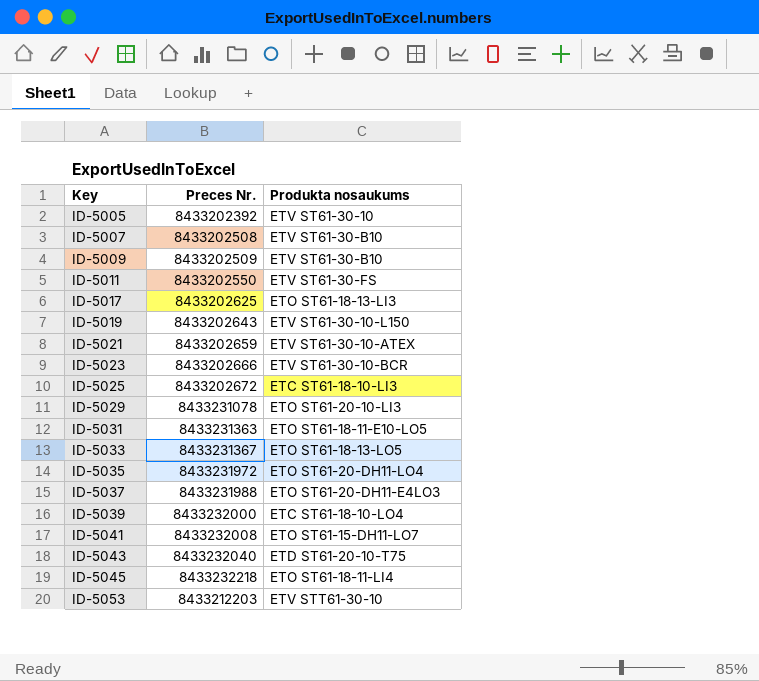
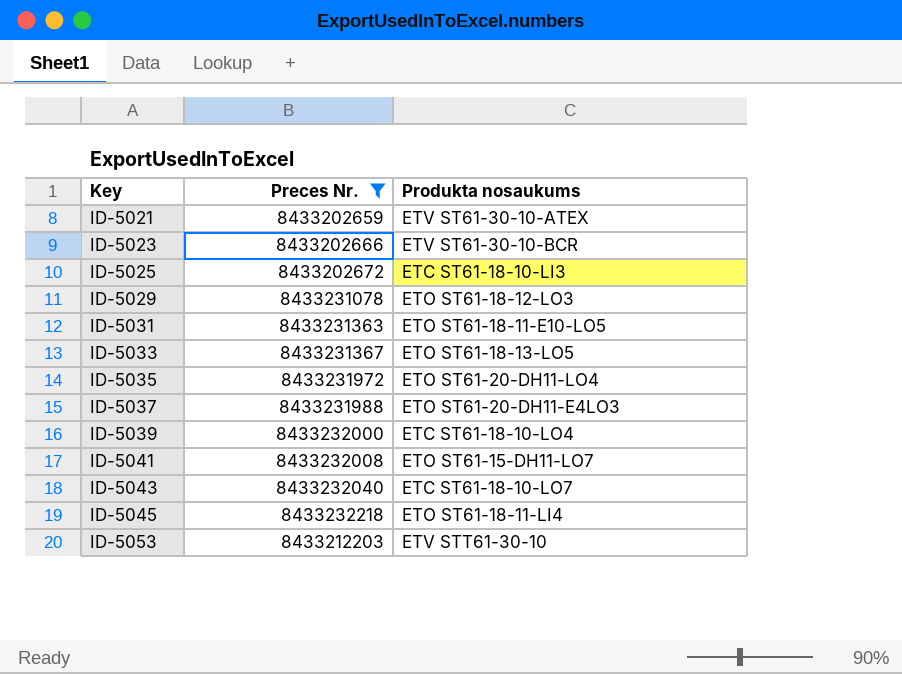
filter: none -> Preces Nr. >= 8433202659
ID-5029 | Produkta nosaukums: ETO ST61-20-10-LI3 -> ETO ST61-18-12-LO3
ID-5043 | Produkta nosaukums: ETD ST61-20-10-T75 -> ETC ST61-18-10-LO7

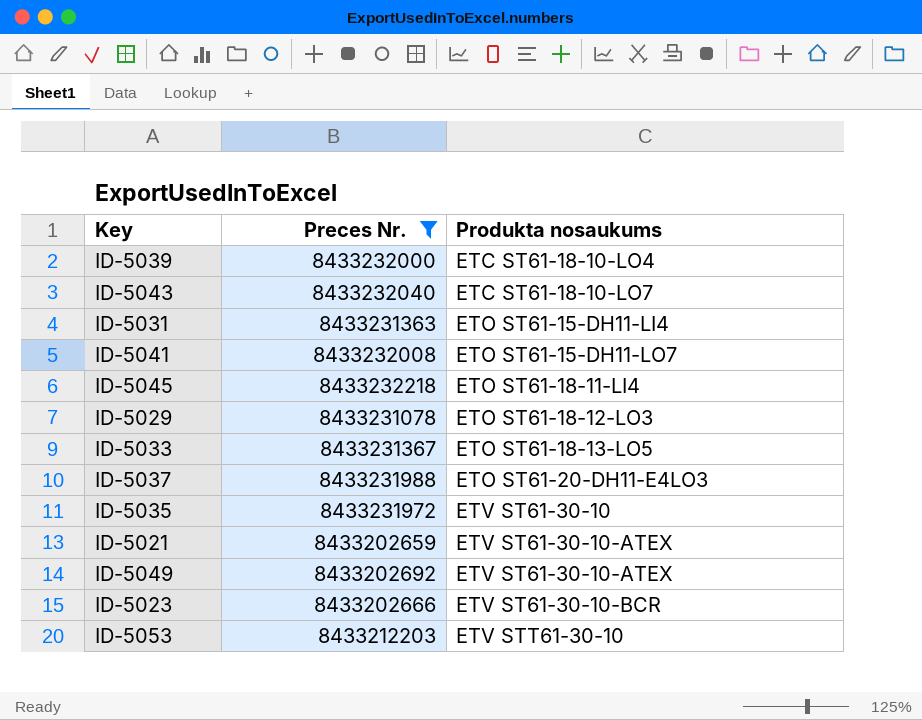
row order: Key ascending -> Produkta nosaukums ascending
row ID-5025: 8433202672 | ETC ST61-18-10-LI3 -> none
ID-5031 | Produkta nosaukums: ETO ST61-18-11-E10-LO5 -> ETO ST61-15-DH11-LI4
ID-5035 | Produkta nosaukums: ETO ST61-20-DH11-LO4 -> ETV ST61-30-10
row ID-5049: none -> 8433202692 | ETV ST61-30-10-ATEX

